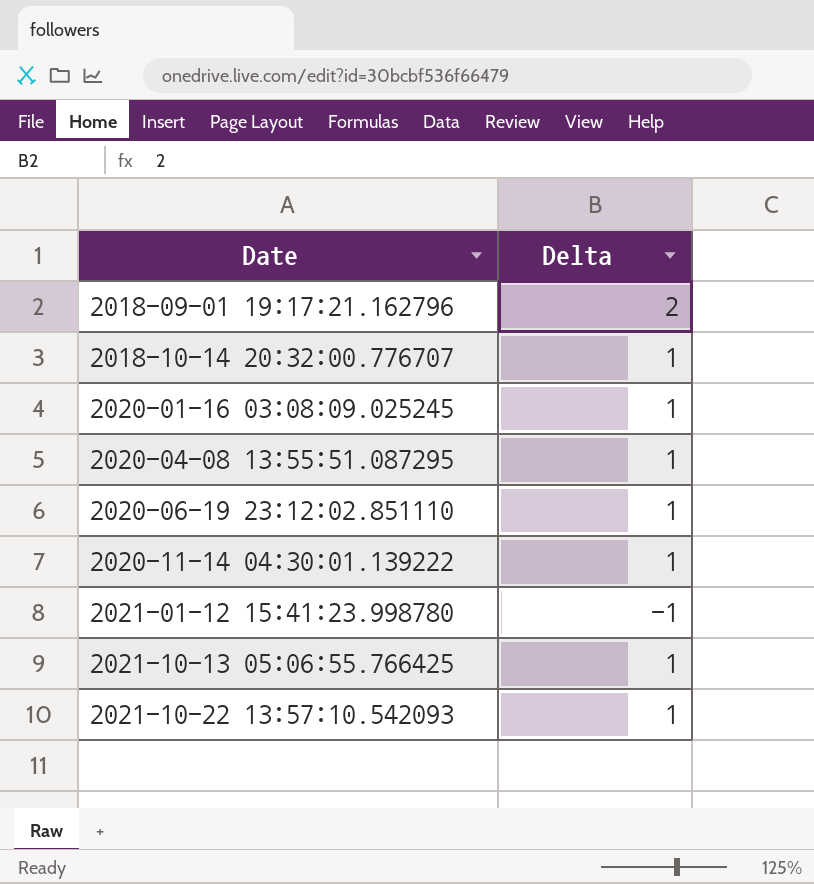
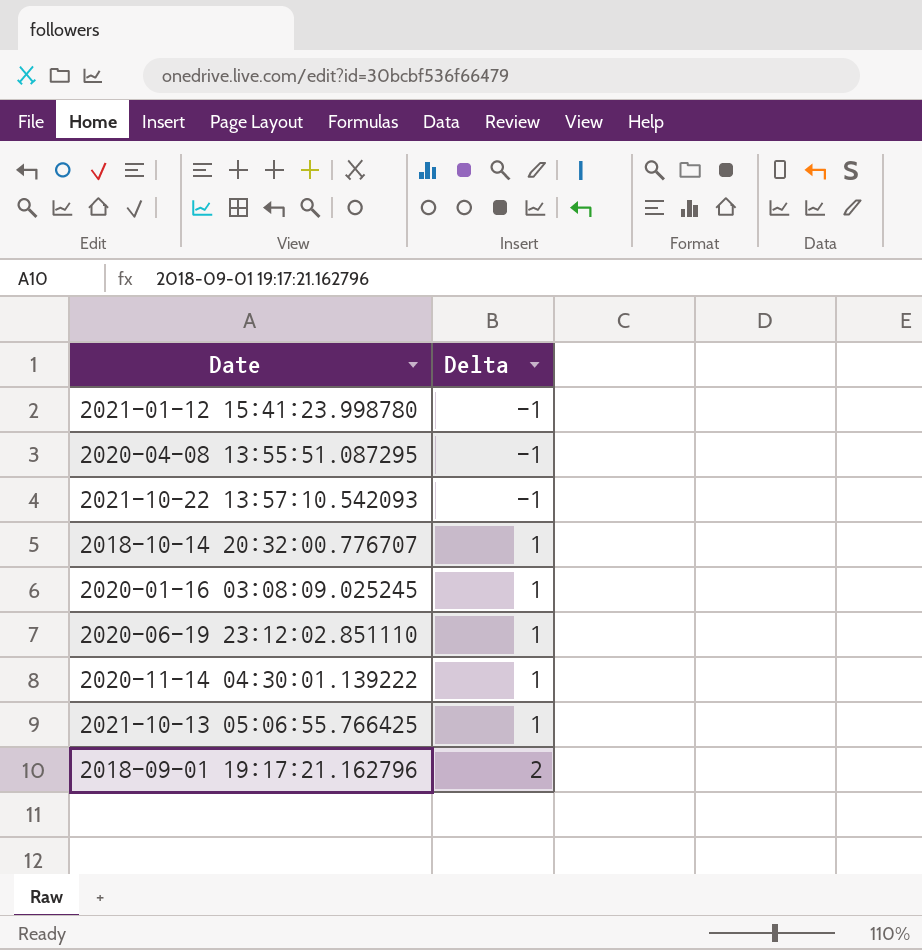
row order: Date ascending -> Delta ascending
2020-04-08 13:55:51.087295 | Delta: 1 -> -1
2021-10-22 13:57:10.542093 | Delta: 1 -> -1

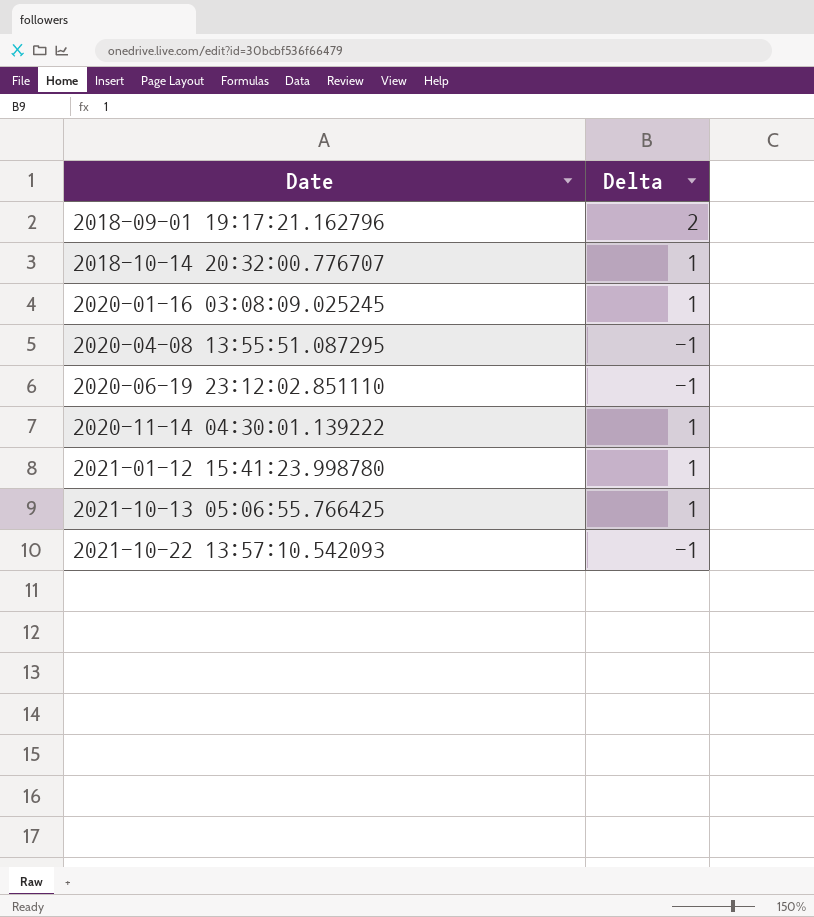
row order: Delta ascending -> Date ascending
2020-06-19 23:12:02.851110 | Delta: 1 -> -1
2021-01-12 15:41:23.998780 | Delta: -1 -> 1

